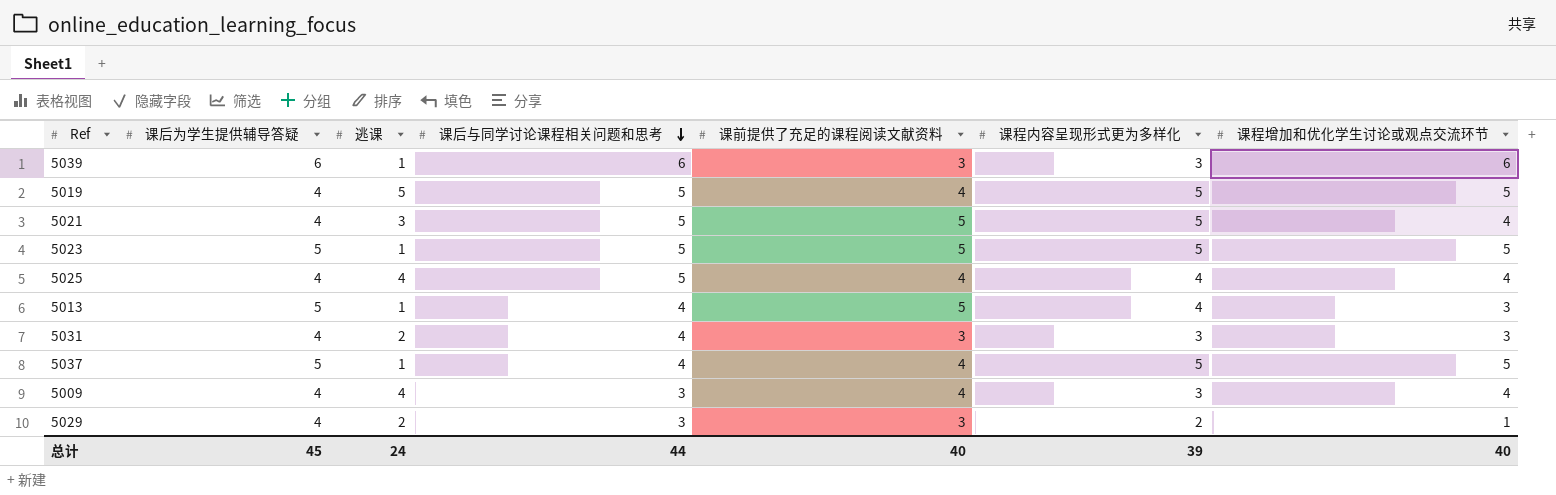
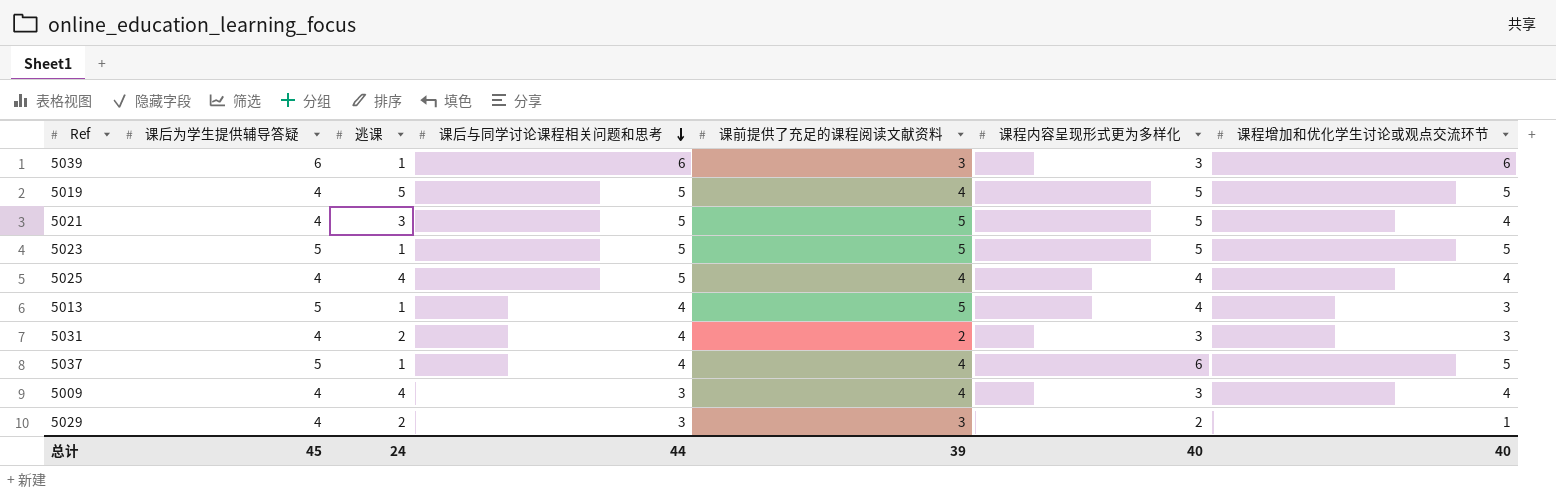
5031 | 课前提供了充足的课程阅读文献资料: 3 -> 2
5037 | 课程内容呈现形式更为多样化: 5 -> 6
总计 | 课前提供了充足的课程阅读文献资料: 40 -> 39
总计 | 课程内容呈现形式更为多样化: 39 -> 40

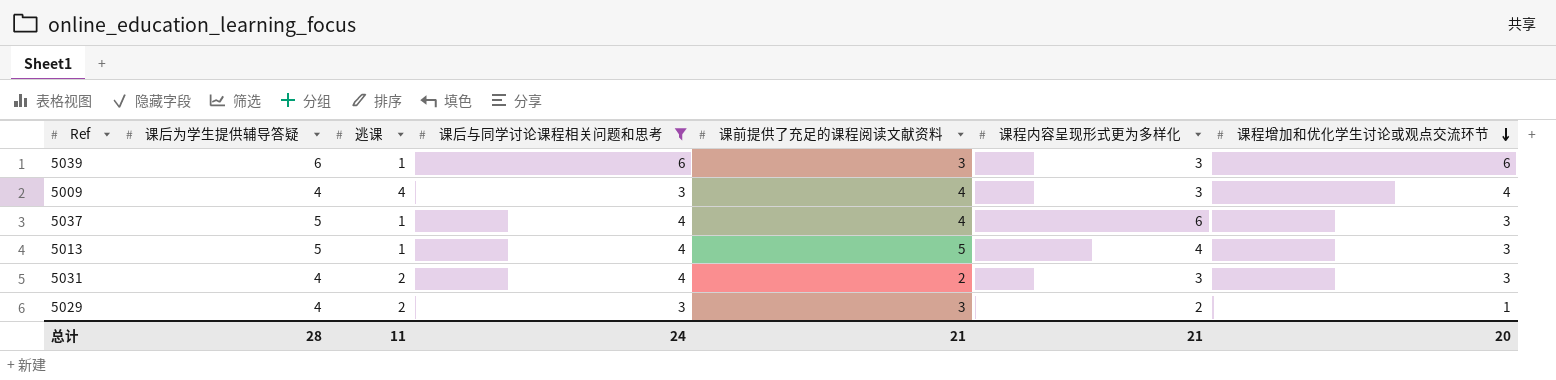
filter: none -> 课后与同学讨论课程相关问题和思考 != 5
row order: 课后与同学讨论课程相关问题和思考 descending -> 课程增加和优化学生讨论或观点交流环节 descending
5037 | 课程增加和优化学生讨论或观点交流环节: 5 -> 3
总计 | 课后为学生提供辅导答疑: 45 -> 28
总计 | 逃课: 24 -> 11
总计 | 课后与同学讨论课程相关问题和思考: 44 -> 24
总计 | 课前提供了充足的课程阅读文献资料: 39 -> 21
总计 | 课程内容呈现形式更为多样化: 40 -> 21
总计 | 课程增加和优化学生讨论或观点交流环节: 40 -> 20

